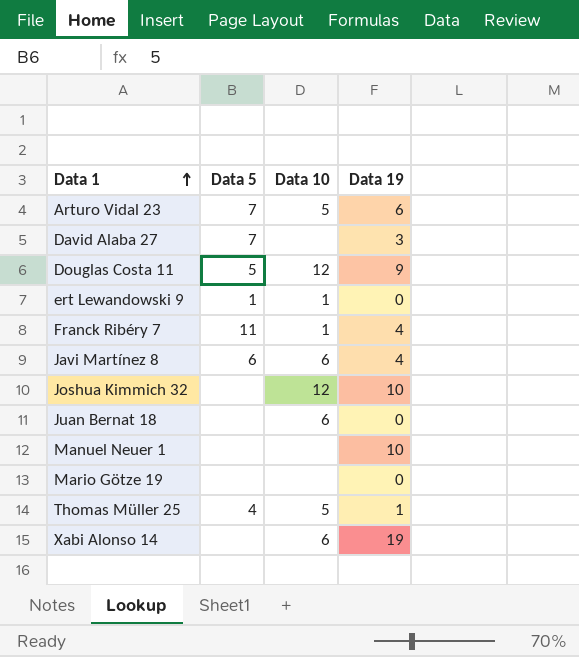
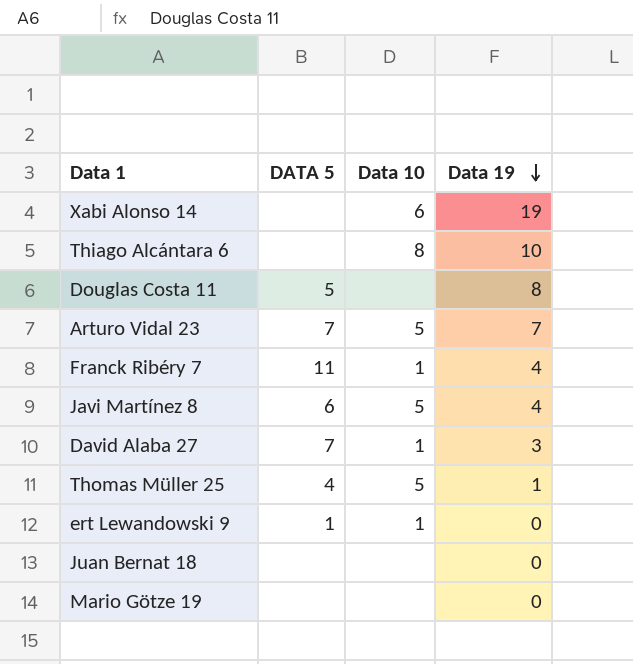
row order: Data 1 ascending -> Data 19 descending
column name: Data 5 -> DATA 5
row Joshua Kimmich 32: none | 12 | 10 -> none
row Manuel Neuer 1: none | none | 10 -> none
row Thiago Alcántara 6: none -> none | 8 | 10
Douglas Costa 11 | Data 10: 12 -> none
Douglas Costa 11 | Data 19: 9 -> 8
Arturo Vidal 23 | Data 19: 6 -> 7
Javi Martínez 8 | Data 10: 6 -> 5
David Alaba 27 | Data 10: none -> 1
Juan Bernat 18 | Data 10: 6 -> none

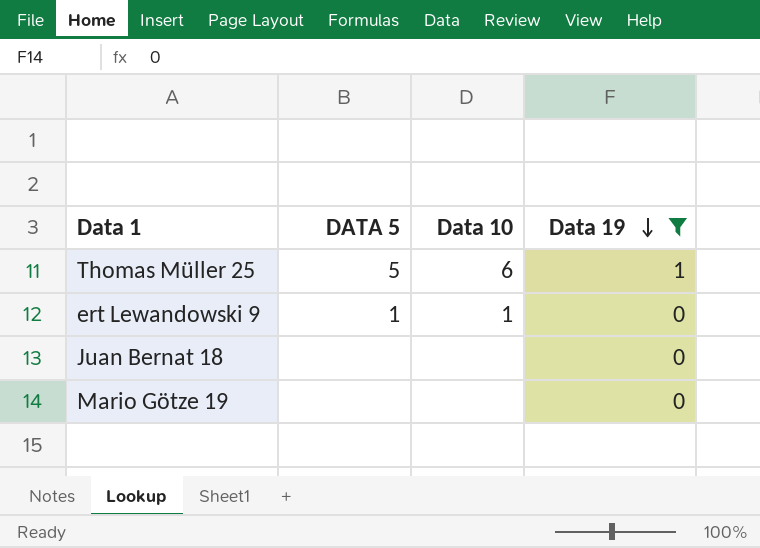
filter: none -> Data 19 <= 1
Thomas Müller 25 | DATA 5: 4 -> 5
Thomas Müller 25 | Data 10: 5 -> 6

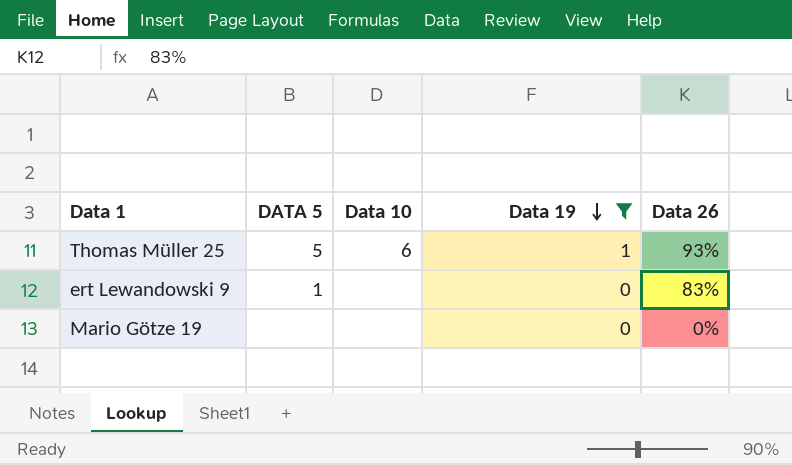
column Data 26 | position: none -> 5
row Juan Bernat 18: none | none | 0 -> none
ert Lewandowski 9 | Data 10: 1 -> none

